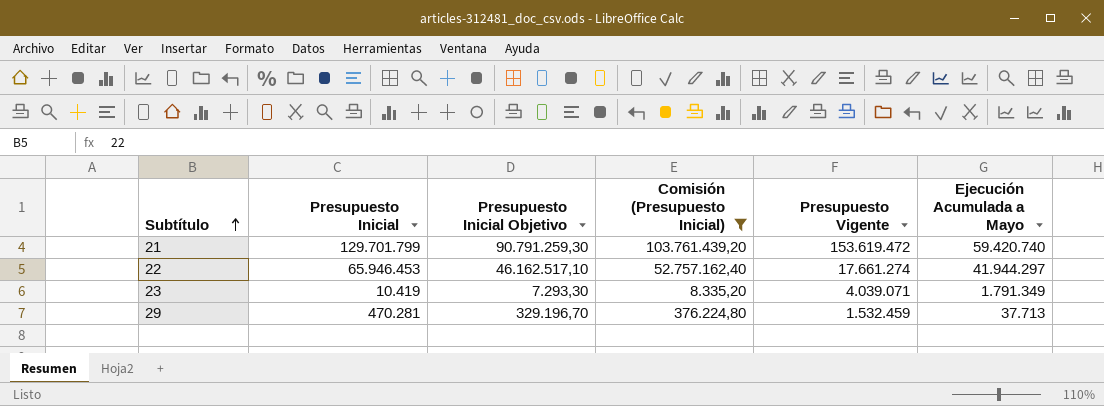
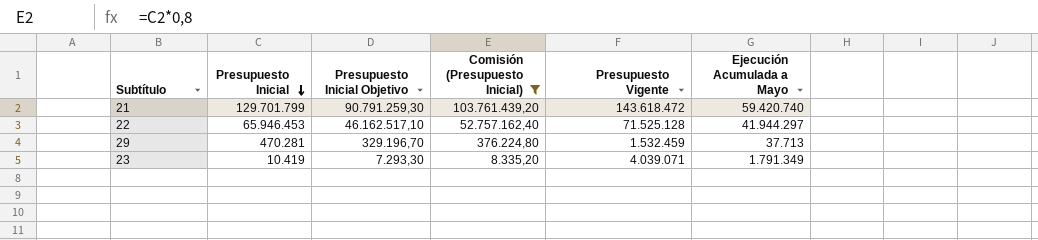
row order: Subtítulo ascending -> Presupuesto Inicial descending
21 | Presupuesto Vigente: 153.619.472 -> 143.618.472
22 | Presupuesto Vigente: 17.661.274 -> 71.525.128

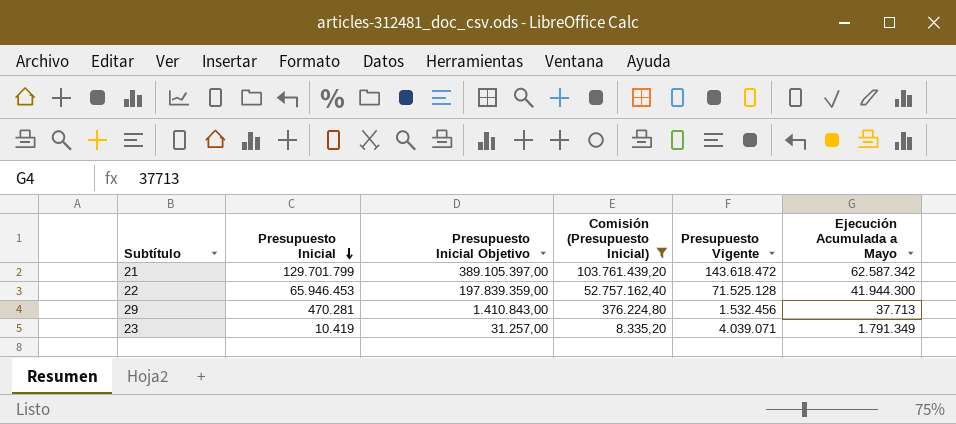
column Presupuesto Inicial Objetivo | formula: [Presupuesto Inicial] * 0,7 -> [Presupuesto Inicial] * 3
21 | Ejecución Acumulada a Mayo: 59.420.740 -> 62.587.342
22 | Ejecución Acumulada a Mayo: 41.944.297 -> 41.944.300
29 | Presupuesto Vigente: 1.532.459 -> 1.532.456

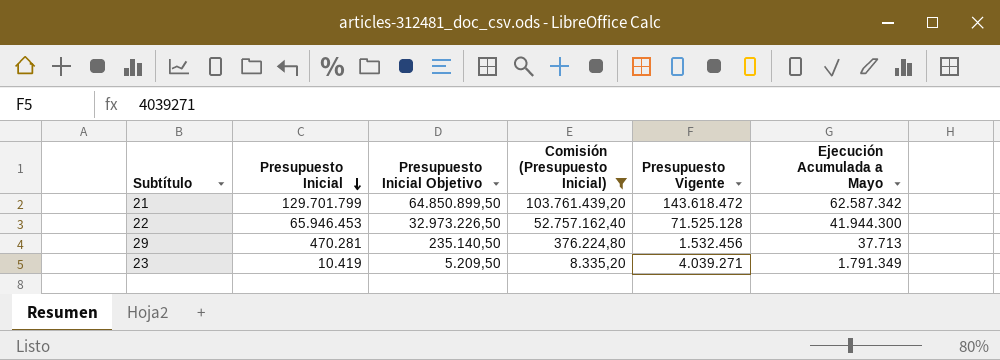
column Presupuesto Inicial Objetivo | formula: [Presupuesto Inicial] * 3 -> [Presupuesto Inicial] * 0,5
23 | Presupuesto Vigente: 4.039.071 -> 4.039.271

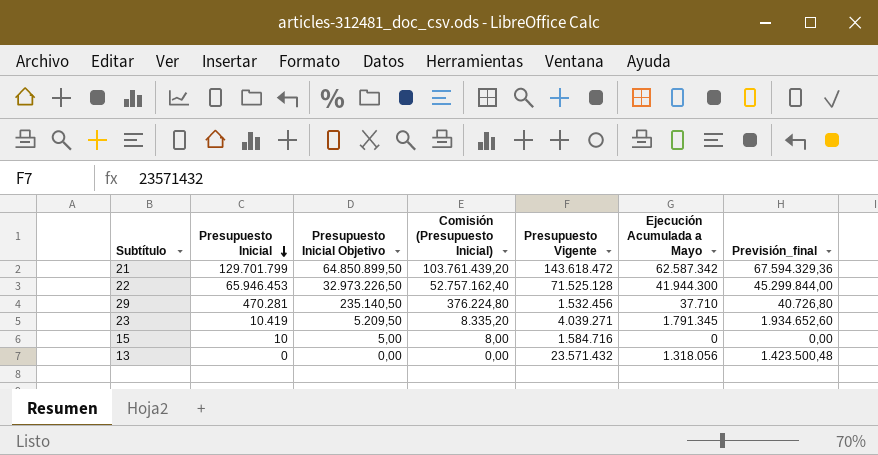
filter: Comisión (Presupuesto Inicial) >= 8.335,20 -> none
column Previsión_final | formula: none -> [Ejecución Acumulada a Mayo] * 1,08
29 | Ejecución Acumulada a Mayo: 37.713 -> 37.710
23 | Ejecución Acumulada a Mayo: 1.791.349 -> 1.791.345

